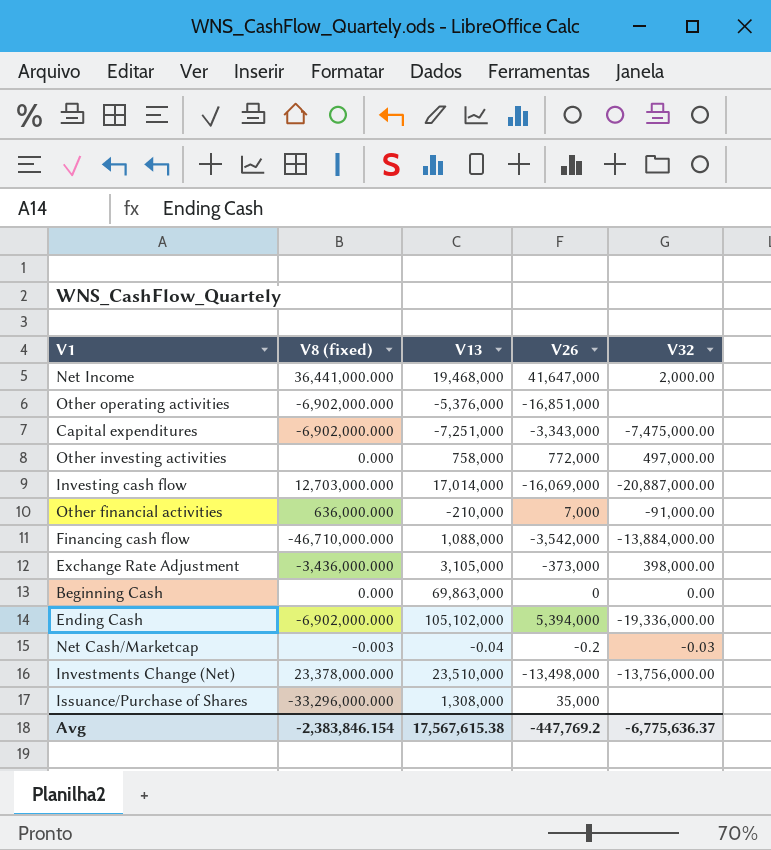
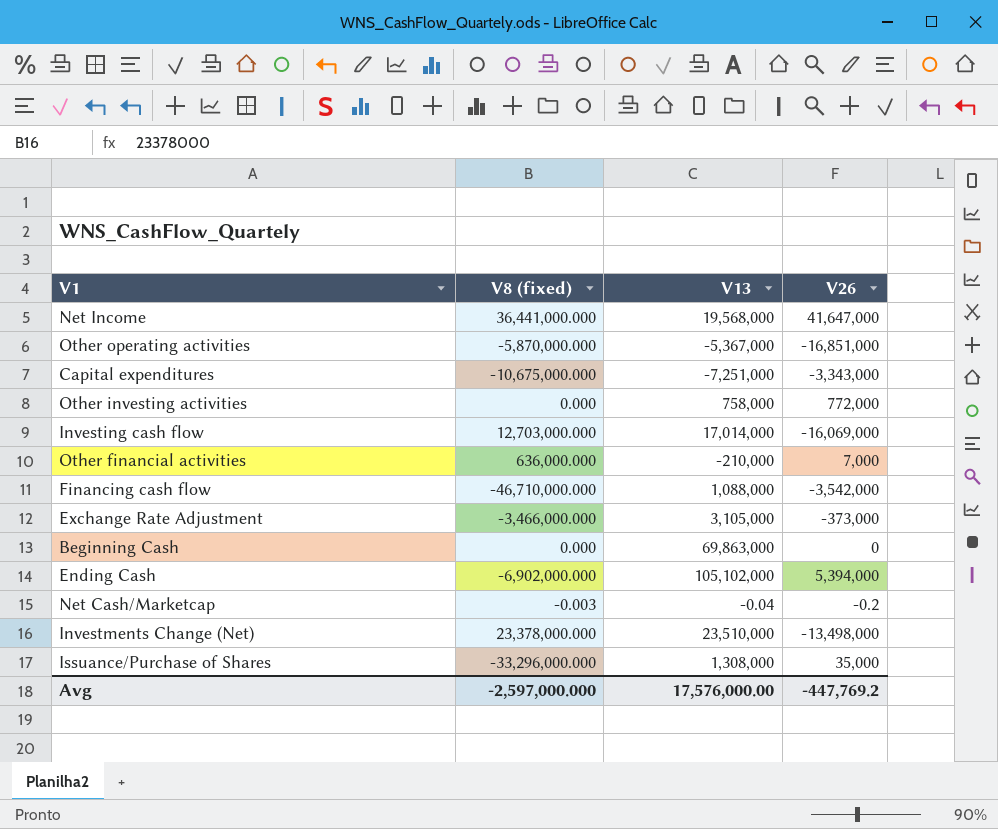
column V32 | position: 5 -> none
Net Income | V13: 19,468,000 -> 19,568,000
Other operating activities | V8 (fixed): -6,902,000.000 -> -5,870,000.000
Other operating activities | V13: -5,376,000 -> -5,367,000
Capital expenditures | V8 (fixed): -6,902,000.000 -> -10,675,000.000
Exchange Rate Adjustment | V8 (fixed): -3,436,000.000 -> -3,466,000.000
Avg | V8 (fixed): -2,383,846.154 -> -2,597,000.000
Avg | V13: 17,567,615.38 -> 17,576,000.00

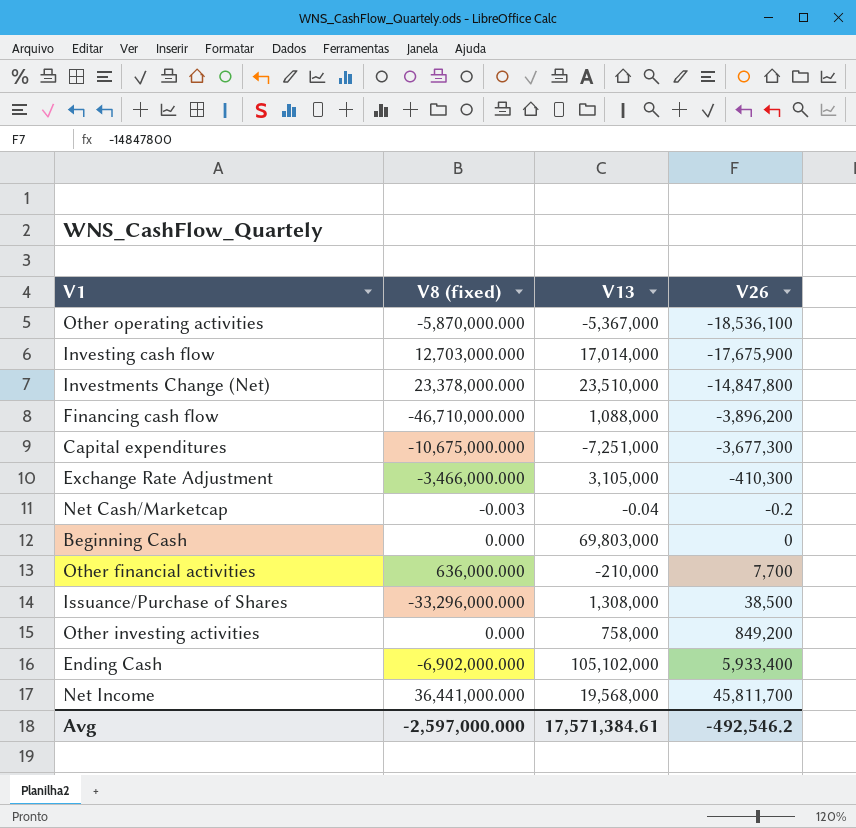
row order: none -> V26 ascending
Other operating activities | V26: -16,851,000 -> -18,536,100
Investing cash flow | V26: -16,069,000 -> -17,675,900
Investments Change (Net) | V26: -13,498,000 -> -14,847,800
Financing cash flow | V26: -3,542,000 -> -3,896,200
Capital expenditures | V26: -3,343,000 -> -3,677,300
Exchange Rate Adjustment | V26: -373,000 -> -410,300
Beginning Cash | V13: 69,863,000 -> 69,803,000
Other financial activities | V26: 7,000 -> 7,700
Issuance/Purchase of Shares | V26: 35,000 -> 38,500
Other investing activities | V26: 772,000 -> 849,200
Ending Cash | V26: 5,394,000 -> 5,933,400
Net Income | V26: 41,647,000 -> 45,811,700
Avg | V13: 17,576,000.00 -> 17,571,384.61
Avg | V26: -447,769.2 -> -492,546.2

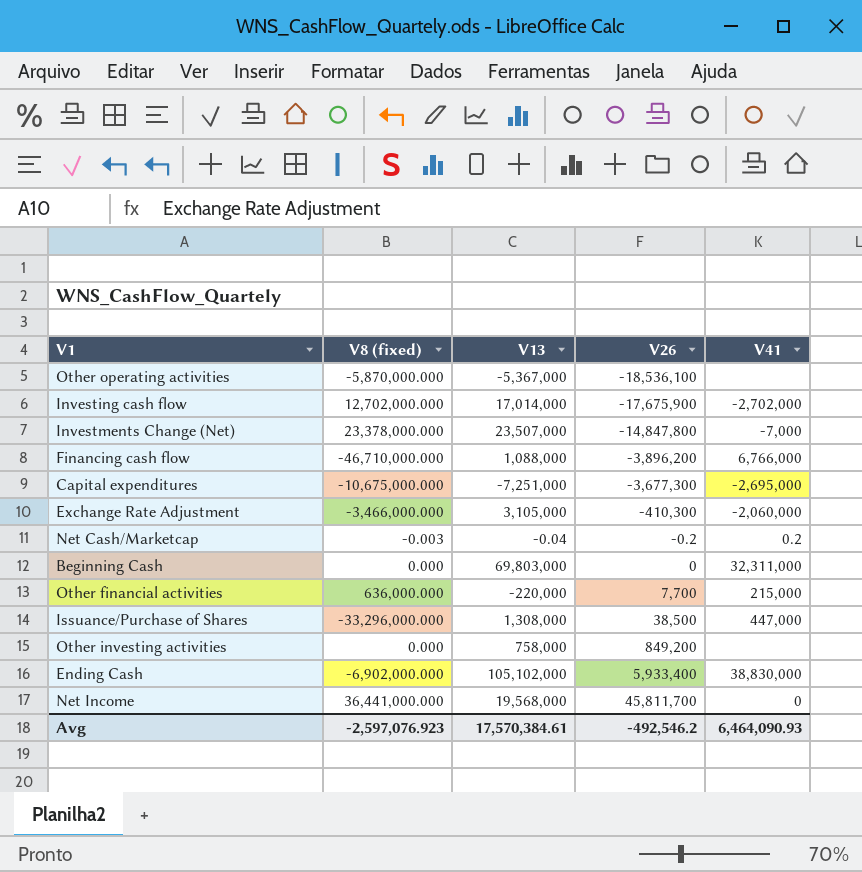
column V41 | position: none -> 5
Investing cash flow | V8 (fixed): 12,703,000.000 -> 12,702,000.000
Investments Change (Net) | V13: 23,510,000 -> 23,507,000
Other financial activities | V13: -210,000 -> -220,000
Avg | V8 (fixed): -2,597,000.000 -> -2,597,076.923
Avg | V13: 17,571,384.61 -> 17,570,384.61

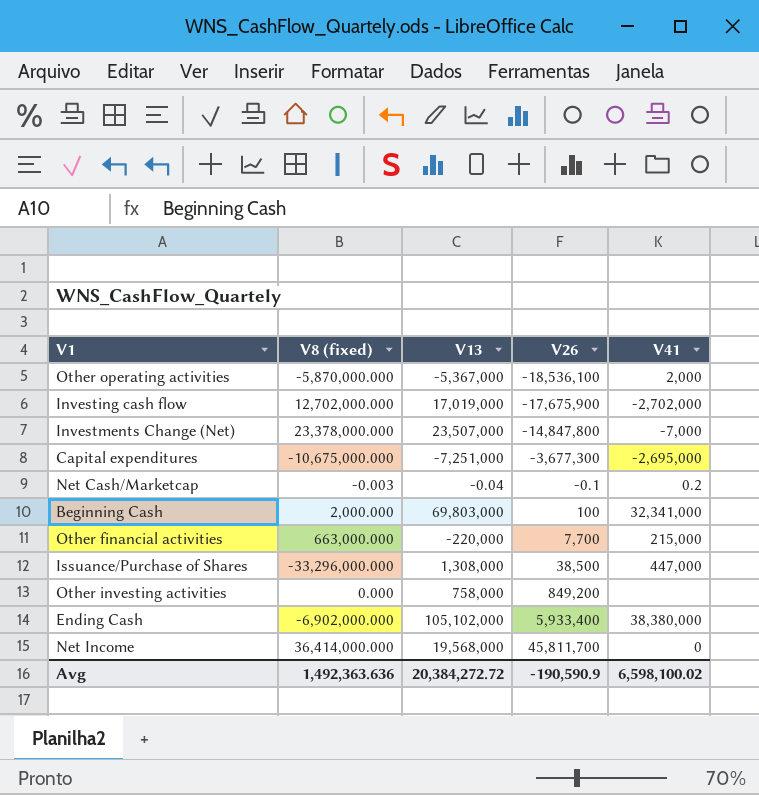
row Financing cash flow: -46,710,000.000 | 1,088,000 | -3,896,200 | 6,766,000 -> none
row Exchange Rate Adjustment: -3,466,000.000 | 3,105,000 | -410,300 | -2,060,000 -> none
Other operating activities | V41: none -> 2,000
Investing cash flow | V13: 17,014,000 -> 17,019,000
Net Cash/Marketcap | V26: -0.2 -> -0.1
Beginning Cash | V8 (fixed): 0.000 -> 2,000.000
Beginning Cash | V26: 0 -> 100
Beginning Cash | V41: 32,311,000 -> 32,341,000
Other financial activities | V8 (fixed): 636,000.000 -> 663,000.000
Ending Cash | V41: 38,830,000 -> 38,380,000
Net Income | V8 (fixed): 36,441,000.000 -> 36,414,000.000
Avg | V8 (fixed): -2,597,076.923 -> 1,492,363.636
Avg | V13: 17,570,384.61 -> 20,384,272.72
Avg | V26: -492,546.2 -> -190,590.9
Avg | V41: 6,464,090.93 -> 6,598,100.02

